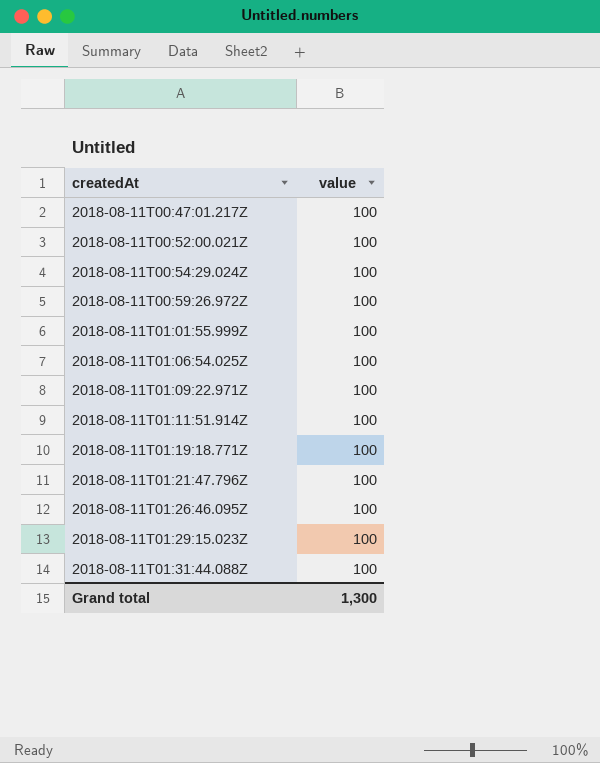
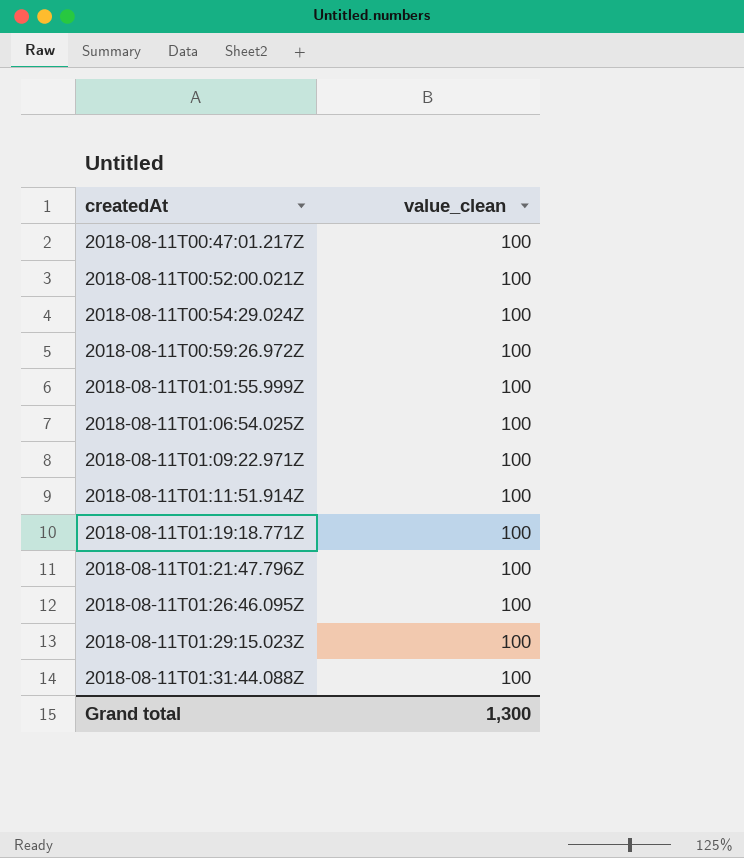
column name: value -> value_clean

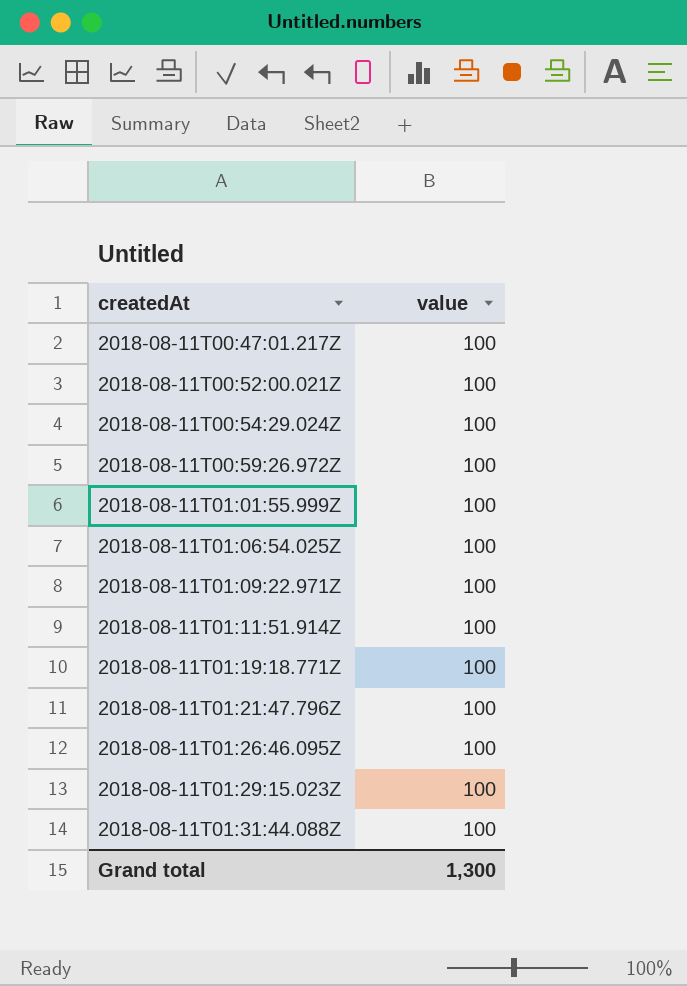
column name: value_clean -> value

